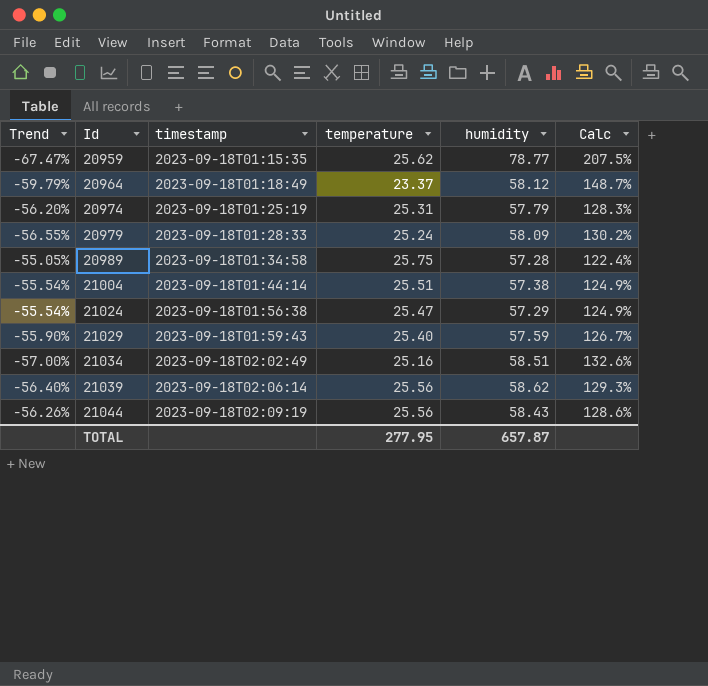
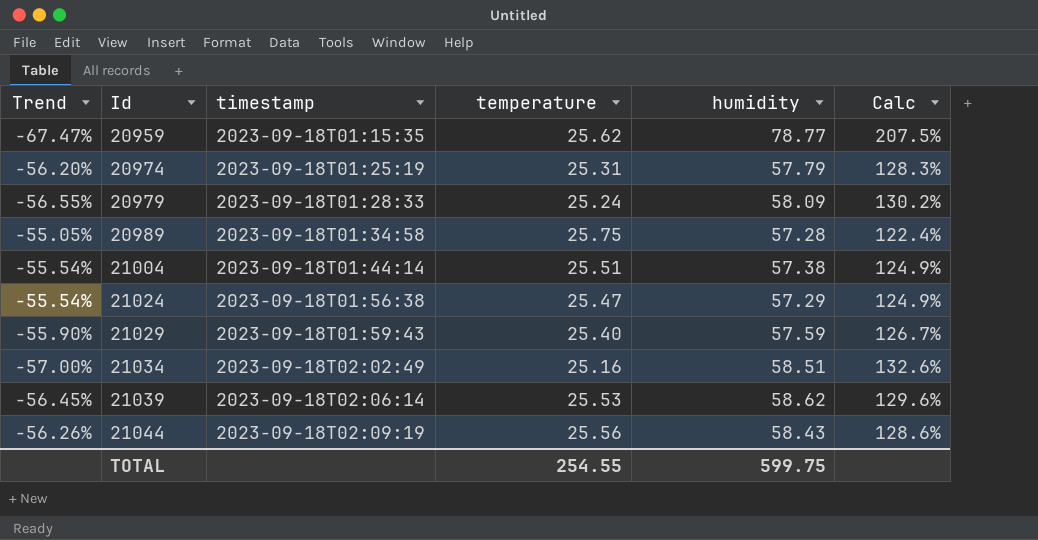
row 20964: -59.79% | 2023-09-18T01:18:49 | 23.37 | 58.12 | 148.7% -> none
21039 | Trend: -56.40% -> -56.45%
21039 | temperature: 25.56 -> 25.53
21039 | Calc: 129.3% -> 129.6%
TOTAL | temperature: 277.95 -> 254.55
TOTAL | humidity: 657.87 -> 599.75

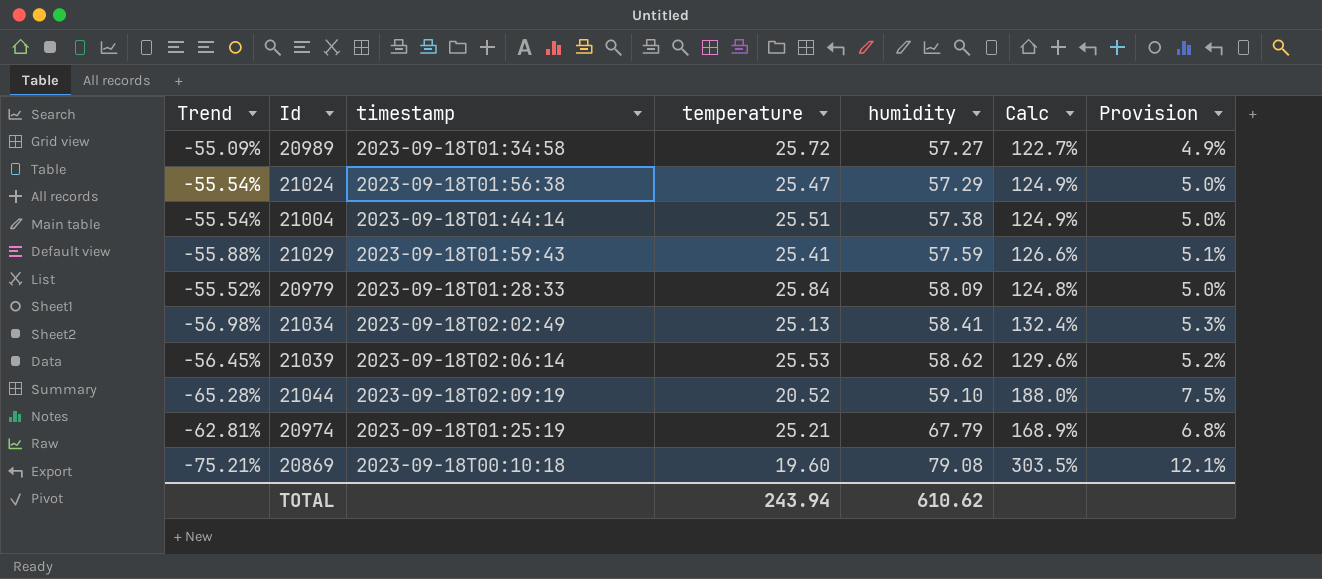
row order: Id ascending -> humidity ascending
column Provision | formula: none -> [Calc] * 0.04
row 20959: -67.47% | 2023-09-18T01:15:35 | 25.62 | 78.77 | 207.5% -> none
20989 | Trend: -55.05% -> -55.09%
20989 | temperature: 25.75 -> 25.72
20989 | humidity: 57.28 -> 57.27
20989 | Calc: 122.4% -> 122.7%
21029 | Trend: -55.90% -> -55.88%
21029 | temperature: 25.40 -> 25.41
21029 | Calc: 126.7% -> 126.6%
20979 | Trend: -56.55% -> -55.52%
20979 | temperature: 25.24 -> 25.84
20979 | Calc: 130.2% -> 124.8%
21034 | Trend: -57.00% -> -56.98%
21034 | temperature: 25.16 -> 25.13
21034 | humidity: 58.51 -> 58.41
21034 | Calc: 132.6% -> 132.4%
21044 | Trend: -56.26% -> -65.28%
21044 | temperature: 25.56 -> 20.52
21044 | humidity: 58.43 -> 59.10
21044 | Calc: 128.6% -> 188.0%
20974 | Trend: -56.20% -> -62.81%
20974 | temperature: 25.31 -> 25.21
20974 | humidity: 57.79 -> 67.79
20974 | Calc: 128.3% -> 168.9%
row 20869: none -> -75.21% | 2023-09-18T00:10:18 | 19.60 | 79.08 | 303.5% | 12.1%
TOTAL | temperature: 254.55 -> 243.94
TOTAL | humidity: 599.75 -> 610.62

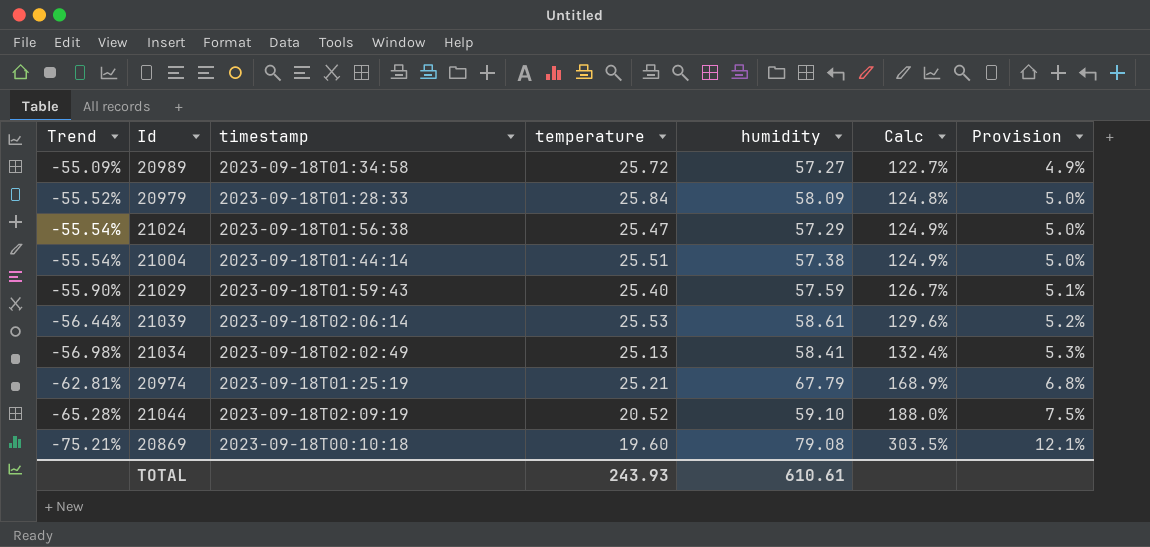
row order: humidity ascending -> Trend descending
21029 | Trend: -55.88% -> -55.90%
21029 | temperature: 25.41 -> 25.40
21029 | Calc: 126.6% -> 126.7%
21039 | Trend: -56.45% -> -56.44%
21039 | humidity: 58.62 -> 58.61
TOTAL | temperature: 243.94 -> 243.93
TOTAL | humidity: 610.62 -> 610.61

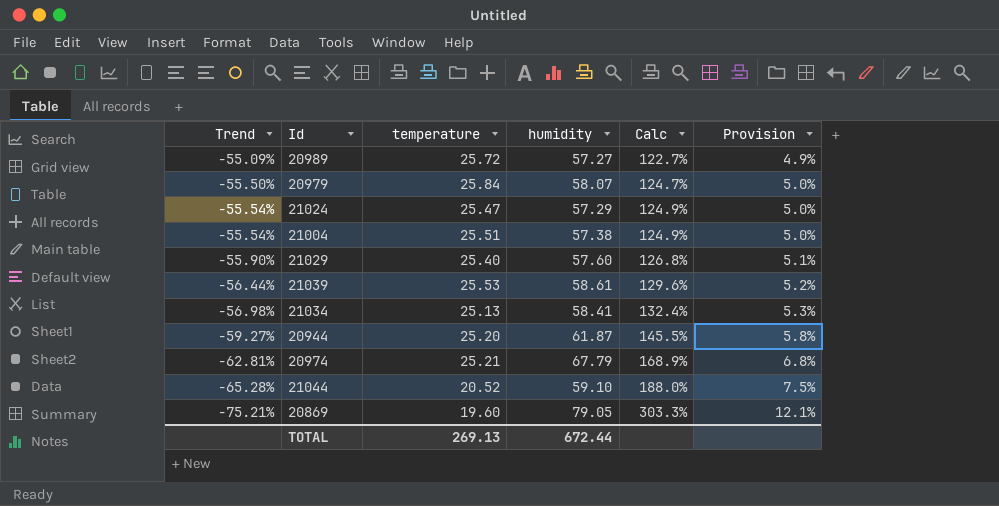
column timestamp | position: 3 -> none
20979 | Trend: -55.52% -> -55.50%
20979 | humidity: 58.09 -> 58.07
20979 | Calc: 124.8% -> 124.7%
21029 | humidity: 57.59 -> 57.60
21029 | Calc: 126.7% -> 126.8%
row 20944: none -> -59.27% | 25.20 | 61.87 | 145.5% | 5.8%
20869 | humidity: 79.08 -> 79.05
20869 | Calc: 303.5% -> 303.3%
TOTAL | temperature: 243.93 -> 269.13
TOTAL | humidity: 610.61 -> 672.44

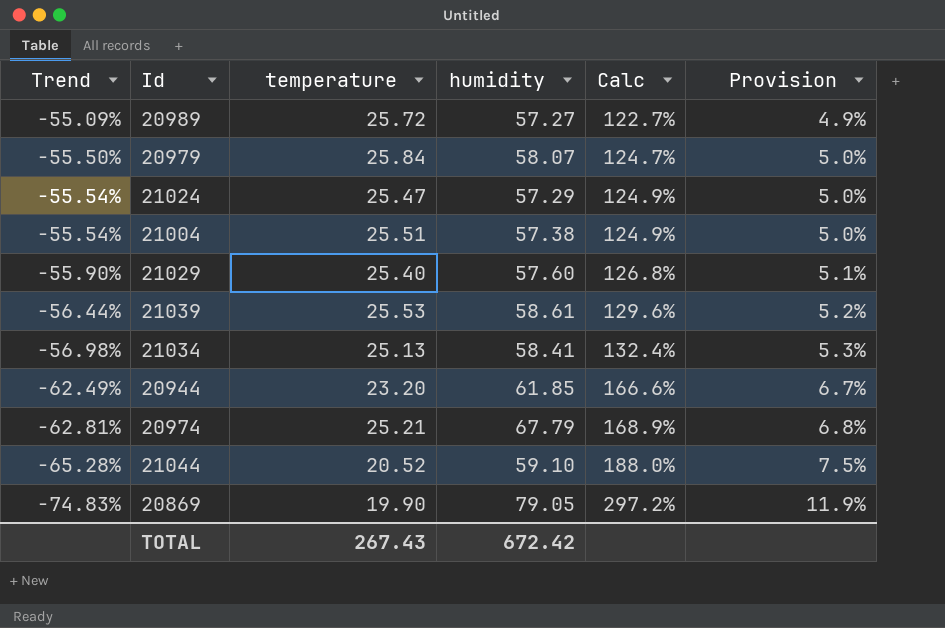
20944 | Trend: -59.27% -> -62.49%
20944 | temperature: 25.20 -> 23.20
20944 | humidity: 61.87 -> 61.85
20944 | Calc: 145.5% -> 166.6%
20944 | Provision: 5.8% -> 6.7%
20869 | Trend: -75.21% -> -74.83%
20869 | temperature: 19.60 -> 19.90
20869 | Calc: 303.3% -> 297.2%
20869 | Provision: 12.1% -> 11.9%
TOTAL | temperature: 269.13 -> 267.43
TOTAL | humidity: 672.44 -> 672.42

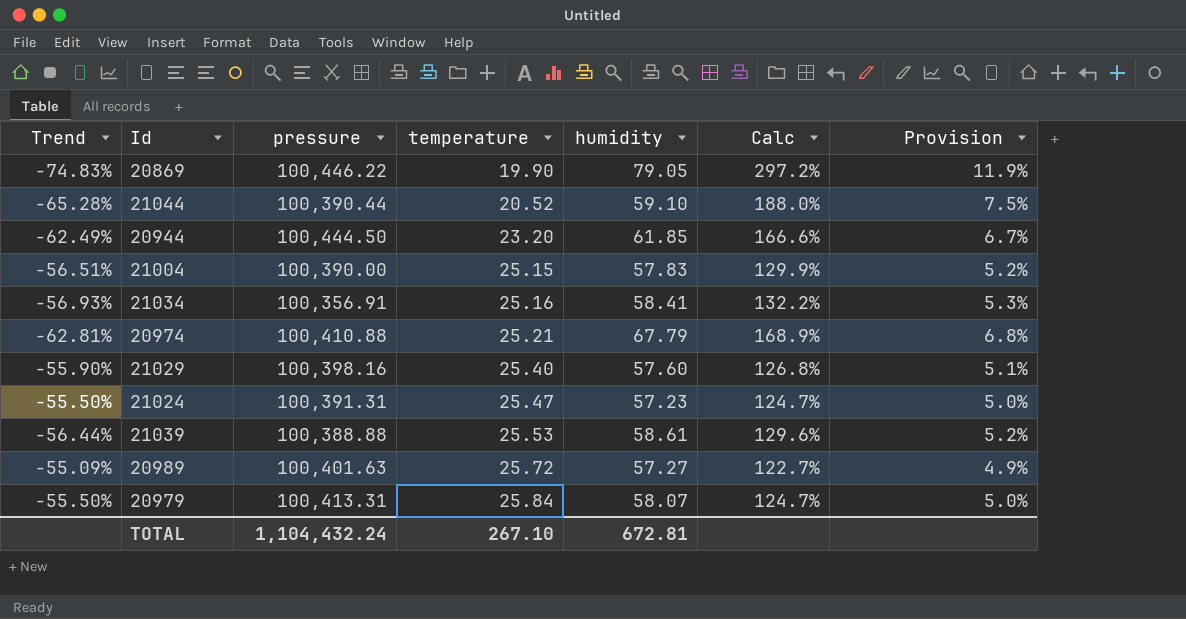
row order: Trend descending -> temperature ascending
column pressure | position: none -> 3
21004 | Trend: -55.54% -> -56.51%
21004 | temperature: 25.51 -> 25.15
21004 | humidity: 57.38 -> 57.83
21004 | Calc: 124.9% -> 129.9%
21004 | Provision: 5.0% -> 5.2%
21034 | Trend: -56.98% -> -56.93%
21034 | temperature: 25.13 -> 25.16
21034 | Calc: 132.4% -> 132.2%
21024 | Trend: -55.54% -> -55.50%
21024 | humidity: 57.29 -> 57.23
21024 | Calc: 124.9% -> 124.7%
TOTAL | temperature: 267.43 -> 267.10
TOTAL | humidity: 672.42 -> 672.81

